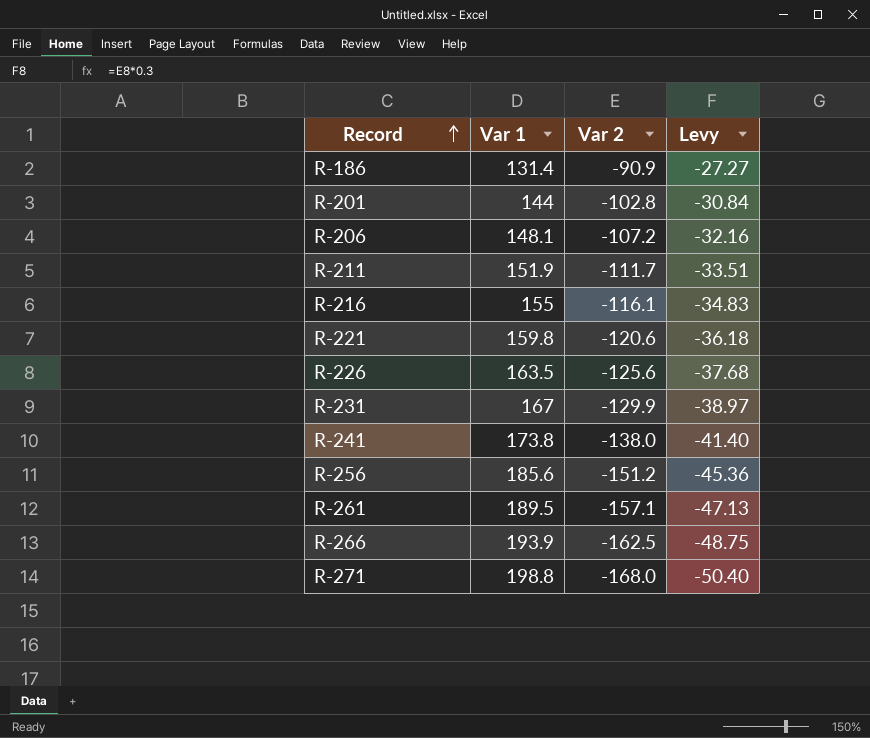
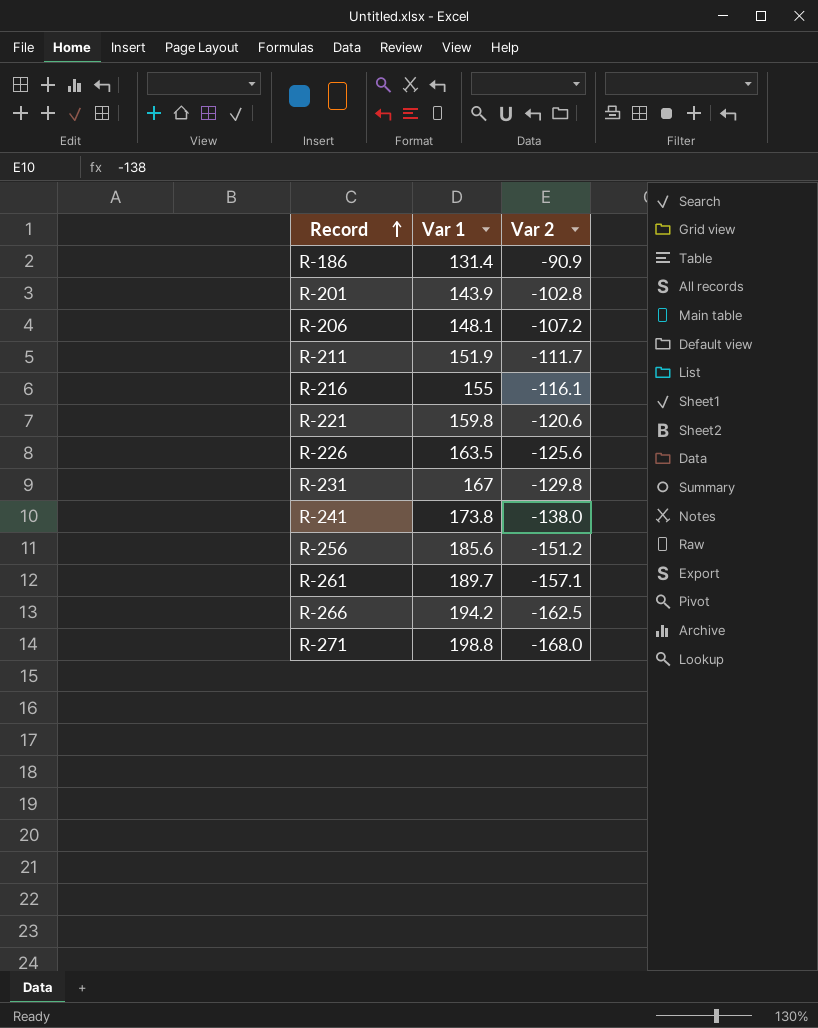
column Levy | formula: [Var 2] * 0.3 -> none
R-201 | Var 1: 144 -> 143.9
R-231 | Var 2: -129.9 -> -129.8
R-261 | Var 1: 189.5 -> 189.7
R-266 | Var 1: 193.9 -> 194.2

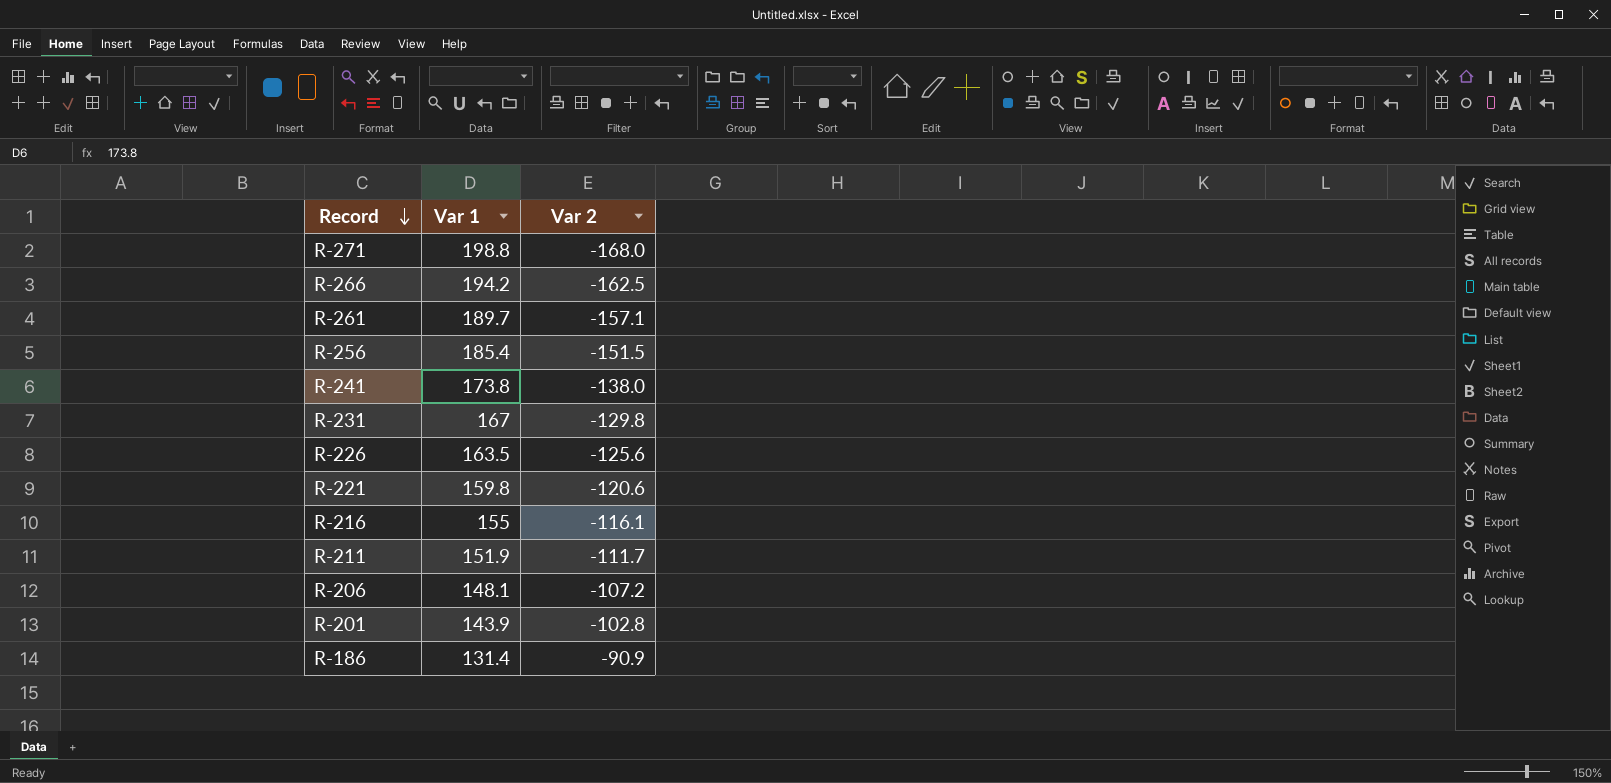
row order: Record ascending -> Record descending
R-256 | Var 1: 185.6 -> 185.4
R-256 | Var 2: -151.2 -> -151.5

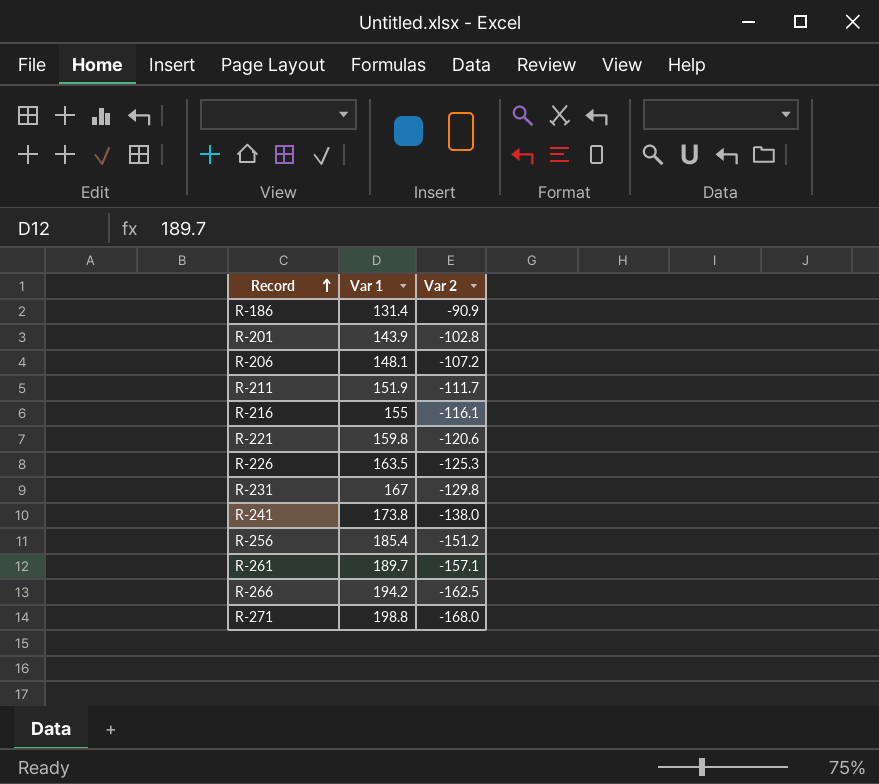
row order: Record descending -> Record ascending
R-226 | Var 2: -125.6 -> -125.3
R-256 | Var 2: -151.5 -> -151.2

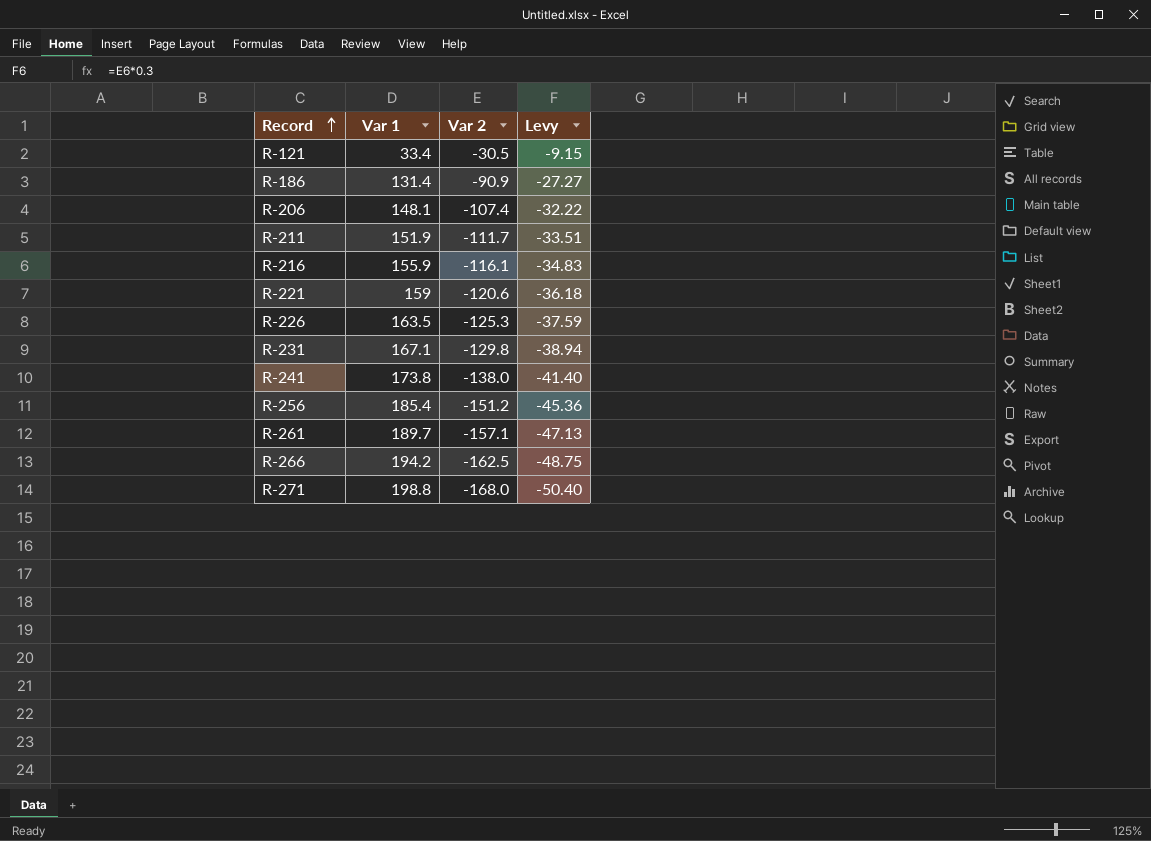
column Levy | formula: none -> [Var 2] * 0.3
row R-201: 143.9 | -102.8 -> none
row R-121: none -> 33.4 | -30.5 | -9.15
R-206 | Var 2: -107.2 -> -107.4
R-216 | Var 1: 155 -> 155.9
R-221 | Var 1: 159.8 -> 159
R-231 | Var 1: 167 -> 167.1

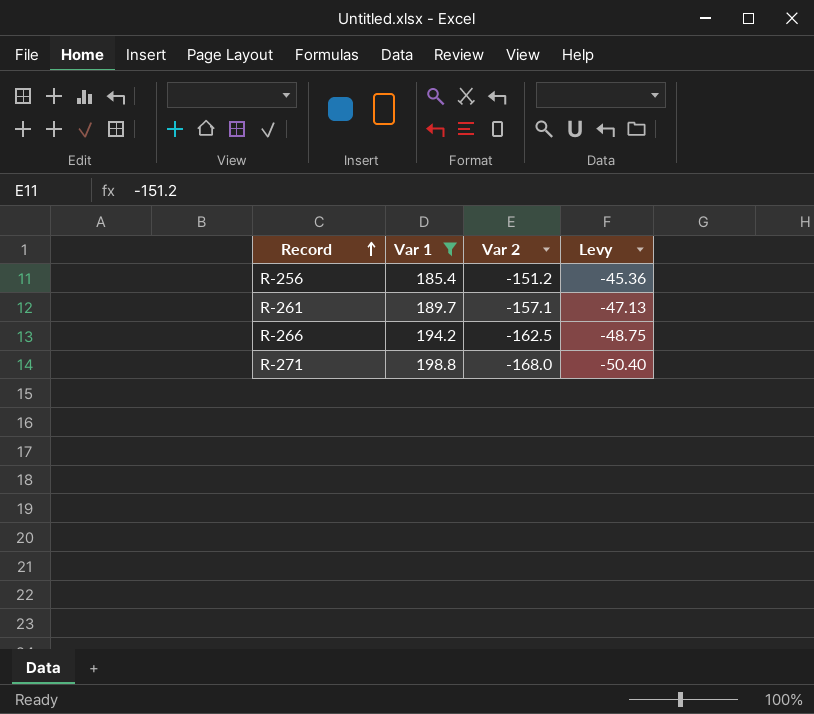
filter: none -> Var 1 >= 185.4

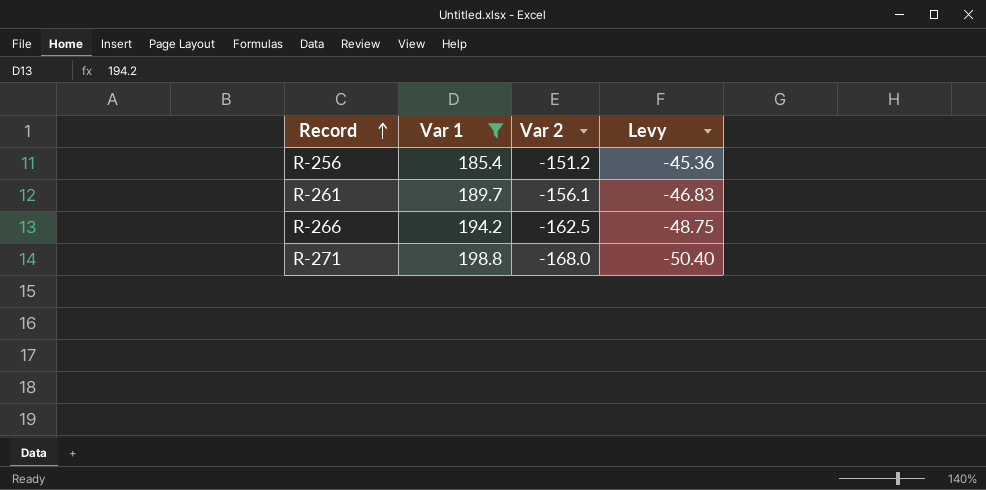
R-261 | Var 2: -157.1 -> -156.1
R-261 | Levy: -47.13 -> -46.83

